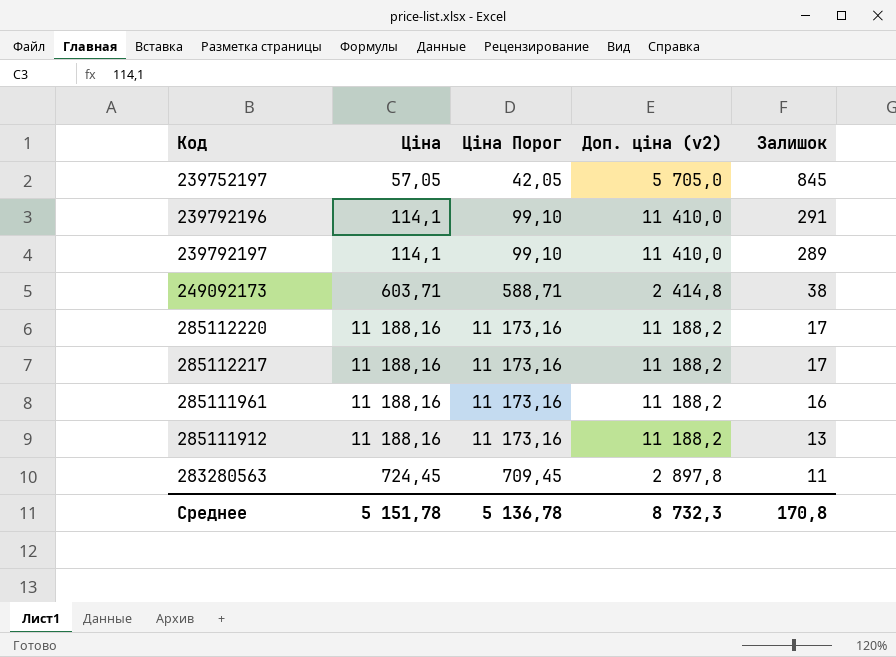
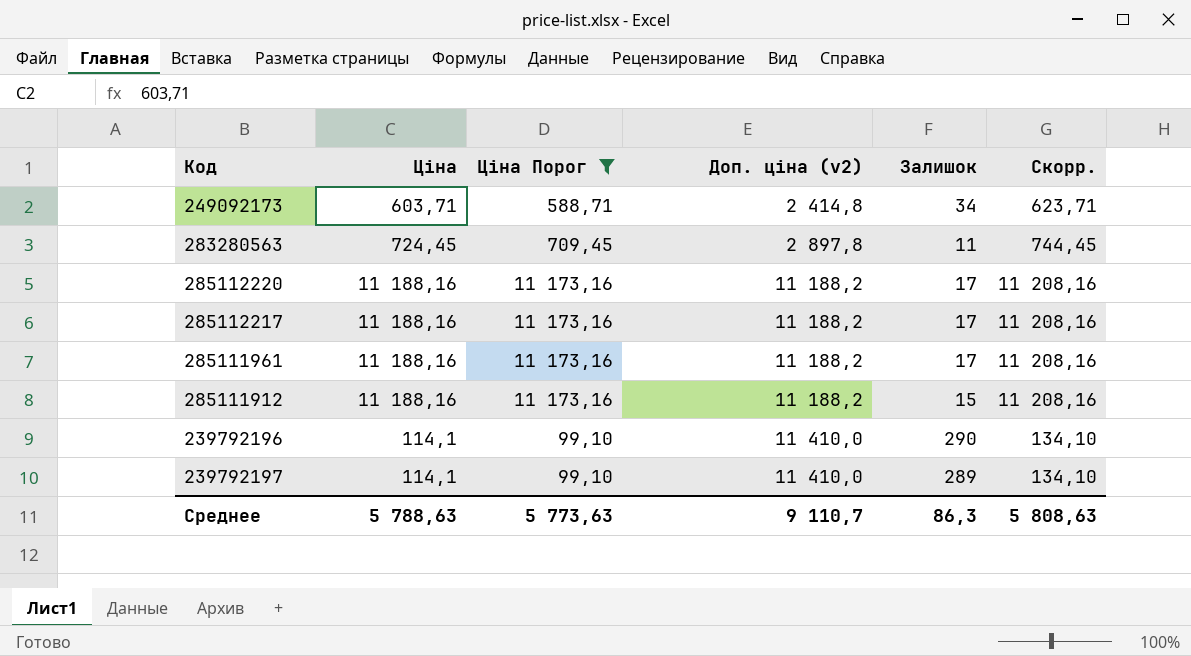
filter: none -> Ціна Порог != 42,05
row order: Залишок descending -> Доп. ціна (v2) ascending
column Скорр. | formula: none -> [Ціна] + 20
249092173 | Залишок: 38 -> 34
285111961 | Залишок: 16 -> 17
285111912 | Залишок: 13 -> 15
239792196 | Залишок: 291 -> 290
Среднее | Ціна: 5 151,78 -> 5 788,63
Среднее | Ціна Порог: 5 136,78 -> 5 773,63
Среднее | Доп. ціна (v2): 8 732,3 -> 9 110,7
Среднее | Залишок: 170,8 -> 86,3

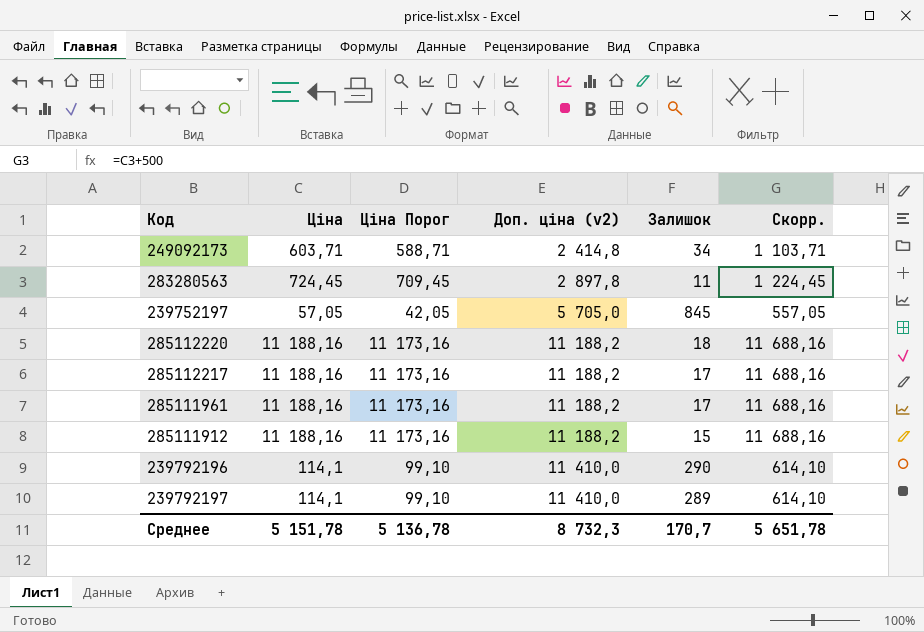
filter: Ціна Порог != 42,05 -> none
column Скорр. | formula: [Ціна] + 20 -> [Ціна] + 500
285112220 | Залишок: 17 -> 18
Среднее | Ціна: 5 788,63 -> 5 151,78
Среднее | Ціна Порог: 5 773,63 -> 5 136,78
Среднее | Доп. ціна (v2): 9 110,7 -> 8 732,3
Среднее | Залишок: 86,3 -> 170,7
Среднее | Скорр.: 5 808,63 -> 5 651,78

